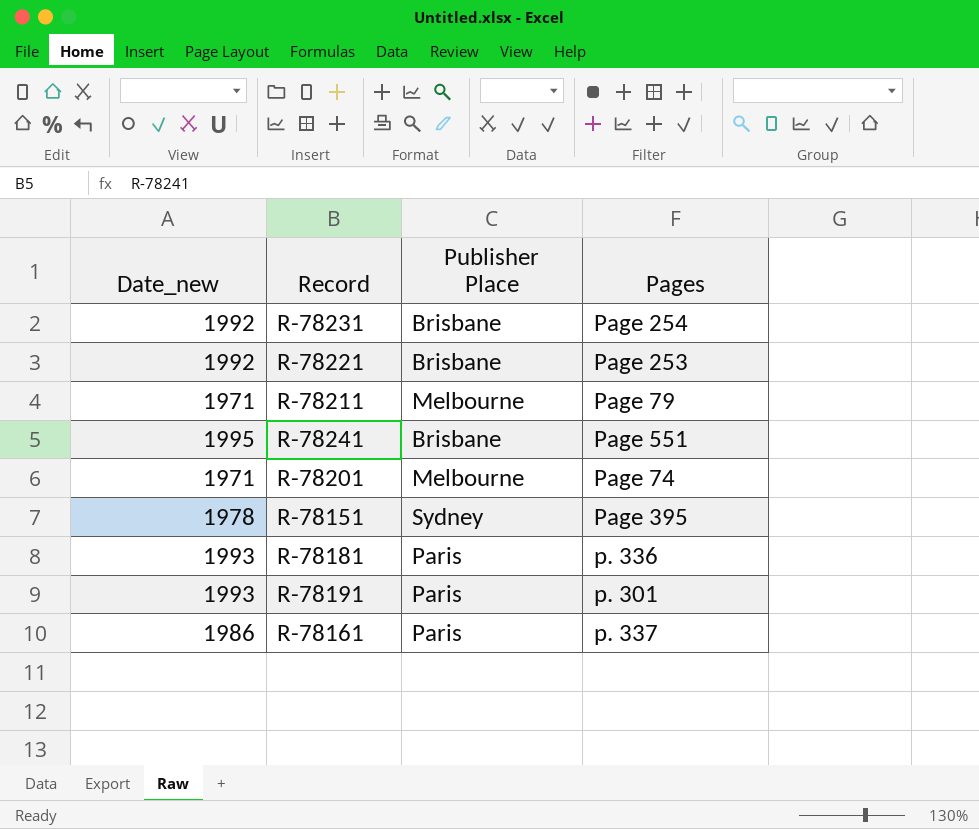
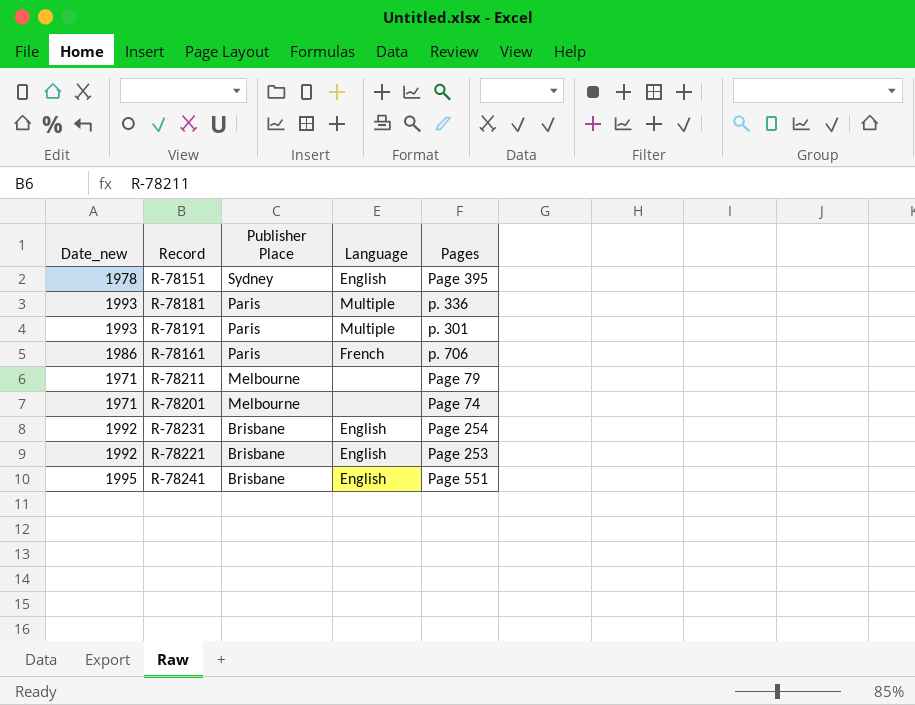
row order: none -> Publisher Place descending
column Language | position: none -> 4
R-78161 | Pages: p. 337 -> p. 706

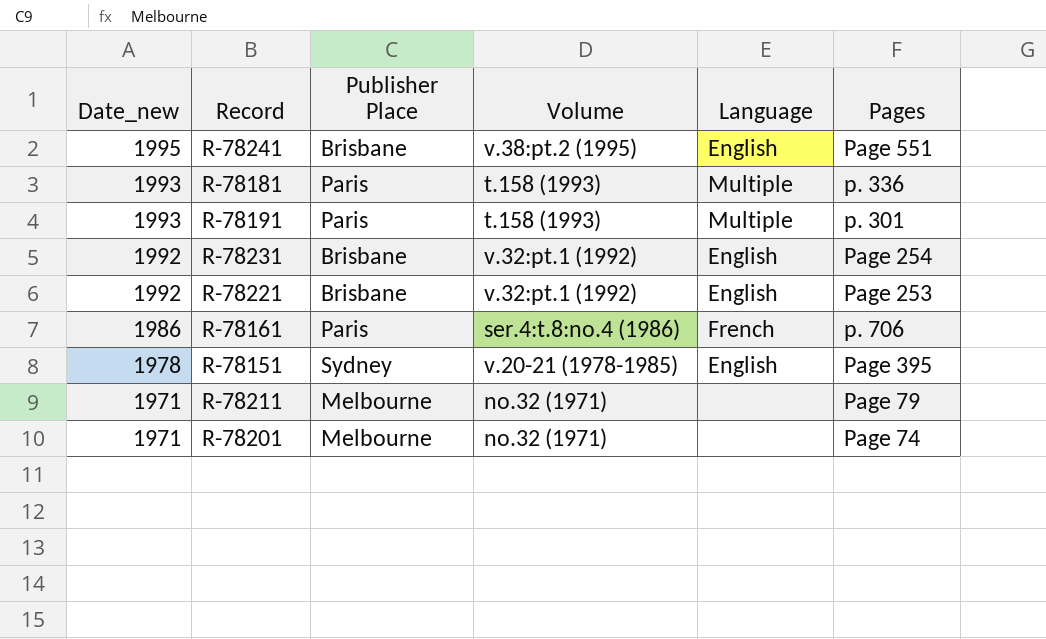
row order: Publisher Place descending -> Date_new descending
column Volume | position: none -> 4

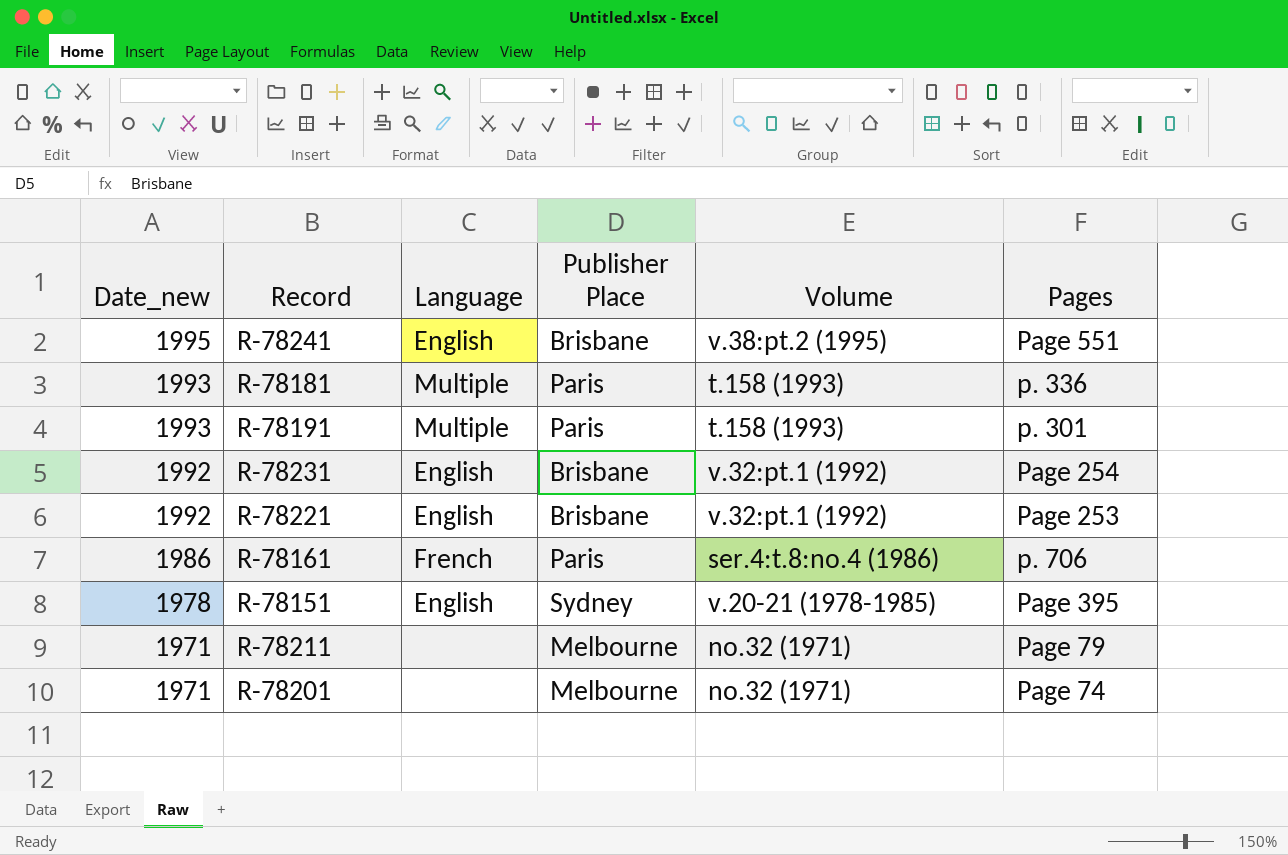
column Language | position: 5 -> 3

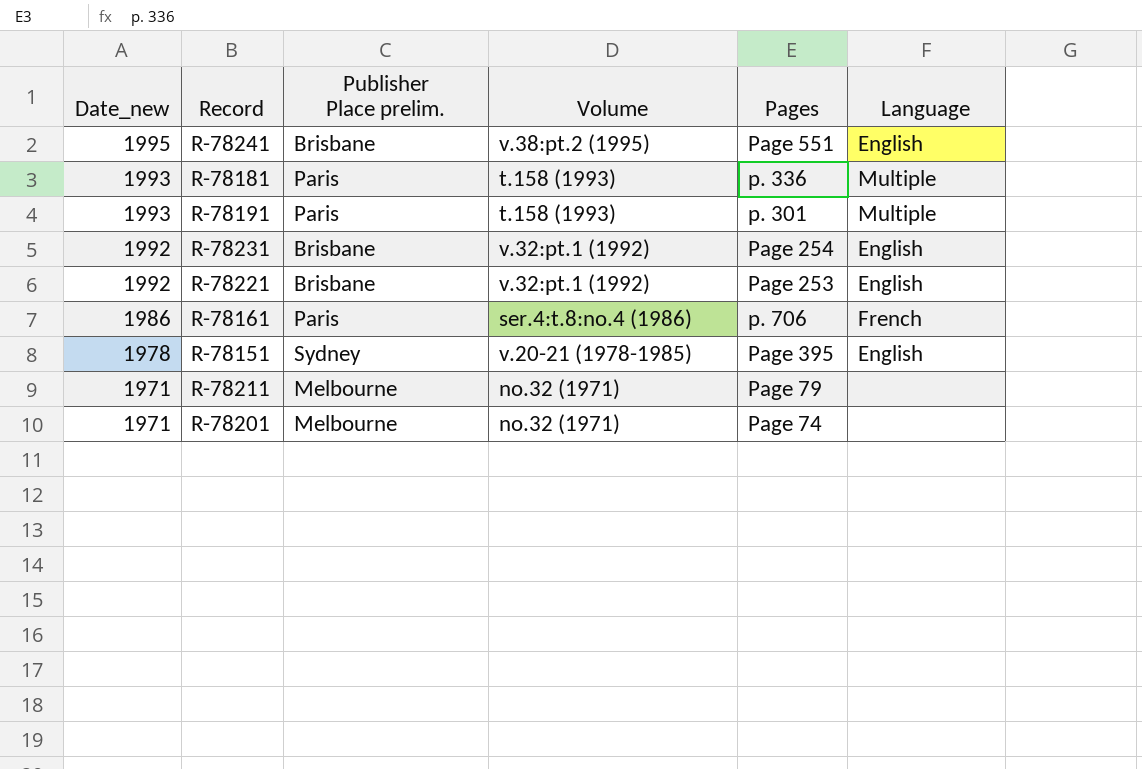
column name: Publisher Place -> Publisher Place prelim.
column Language | position: 3 -> 6

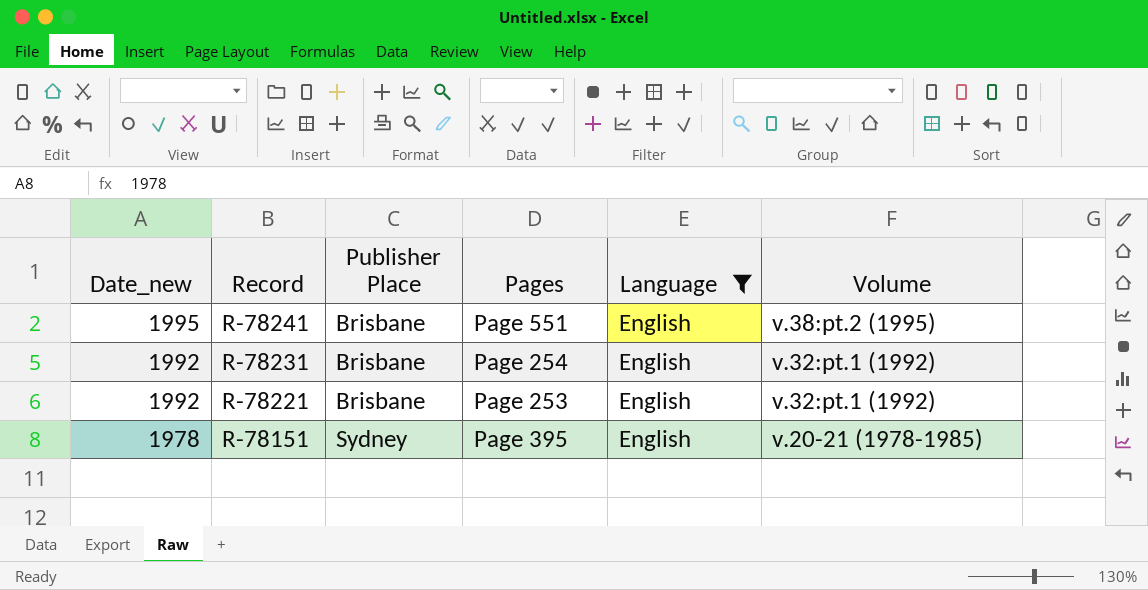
filter: none -> Language = English
column name: Publisher Place prelim. -> Publisher Place
column Volume | position: 4 -> 6

